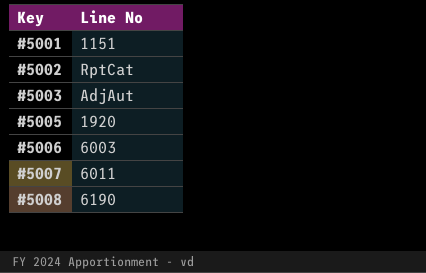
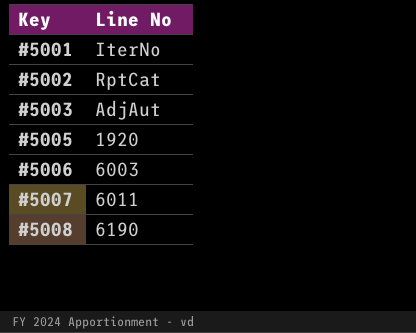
#5001 | Line No: 1151 -> IterNo

